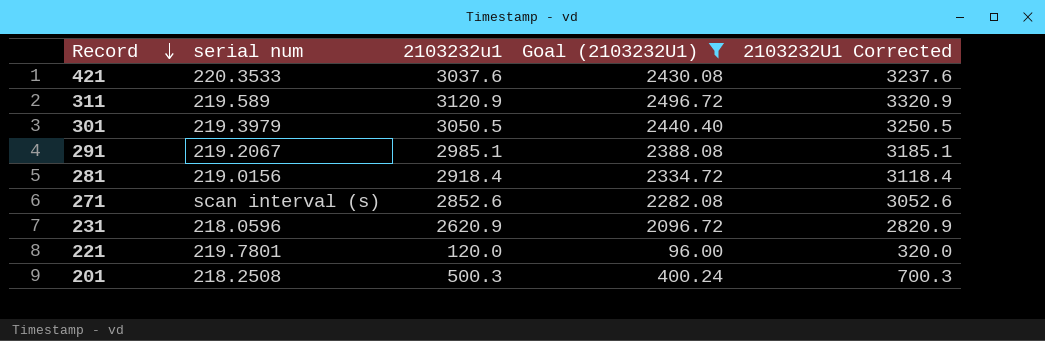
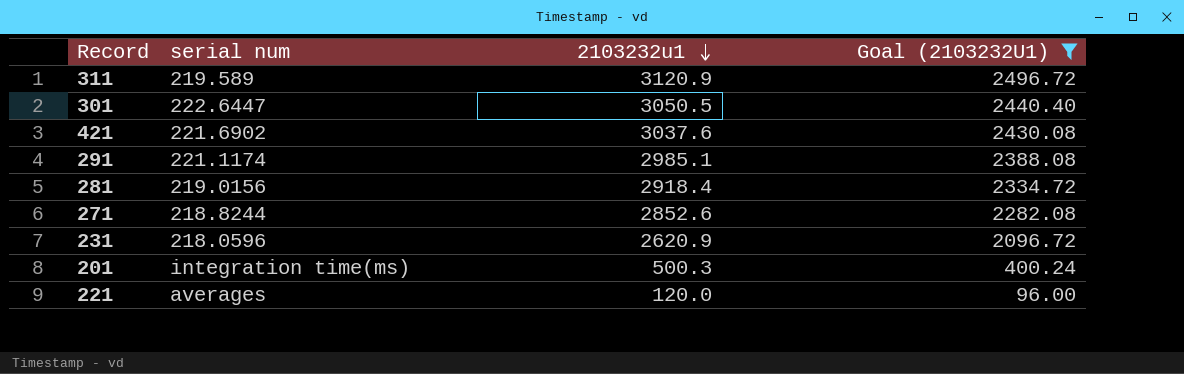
row order: Record descending -> 2103232u1 descending
column 2103232U1 Corrected | formula: [2103232u1] + 200 -> none
301 | serial num: 219.3979 -> 222.6447
421 | serial num: 220.3533 -> 221.6902
291 | serial num: 219.2067 -> 221.1174
271 | serial num: scan interval (s) -> 218.8244
201 | serial num: 218.2508 -> integration time(ms)
221 | serial num: 219.7801 -> averages

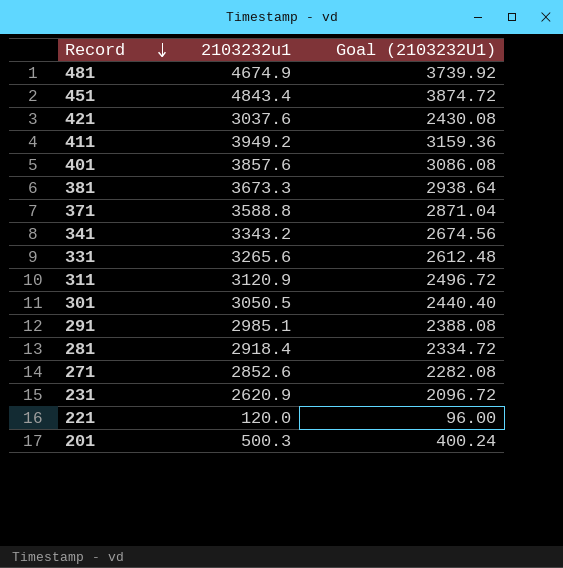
filter: Goal (2103232U1) <= 2496.72 -> none
row order: 2103232u1 descending -> Record descending
column serial num | position: 2 -> none

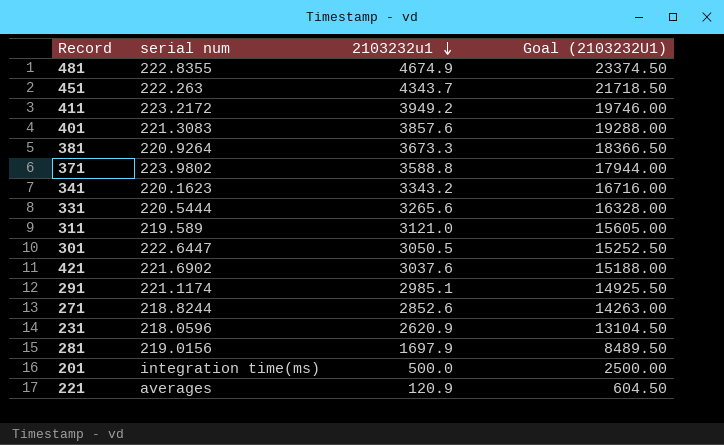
row order: Record descending -> 2103232u1 descending
column serial num | position: none -> 2
column Goal (2103232U1) | formula: [2103232u1] * 0.8 -> [2103232u1] * 5
451 | 2103232u1: 4843.4 -> 4343.7
311 | 2103232u1: 3120.9 -> 3121.0
281 | 2103232u1: 2918.4 -> 1697.9
201 | 2103232u1: 500.3 -> 500.0
221 | 2103232u1: 120.0 -> 120.9

